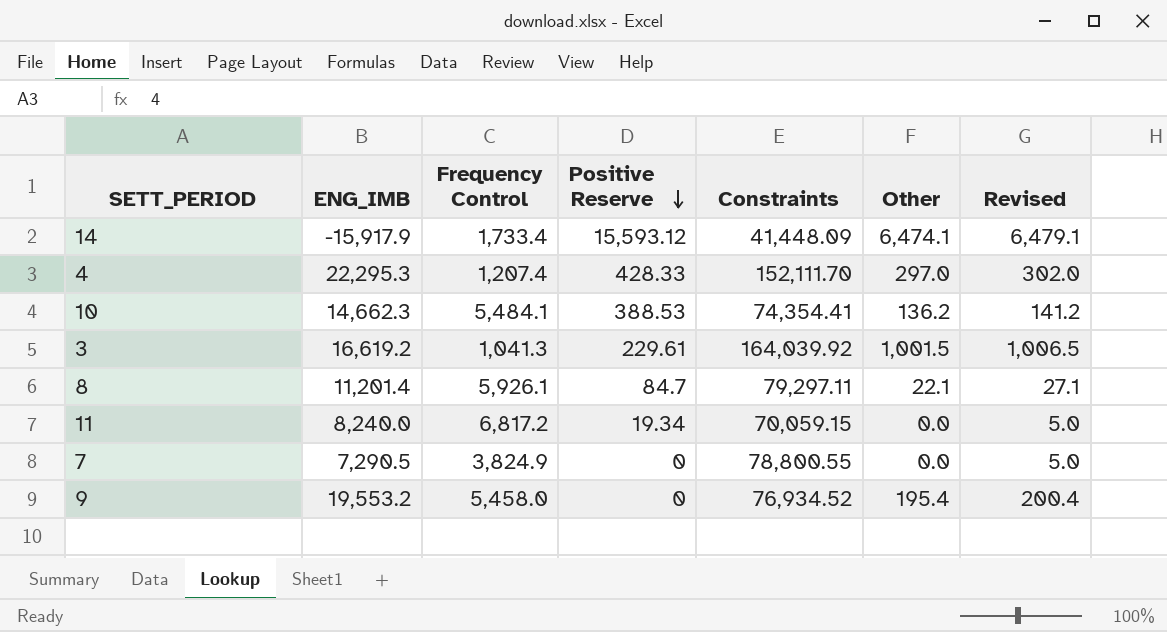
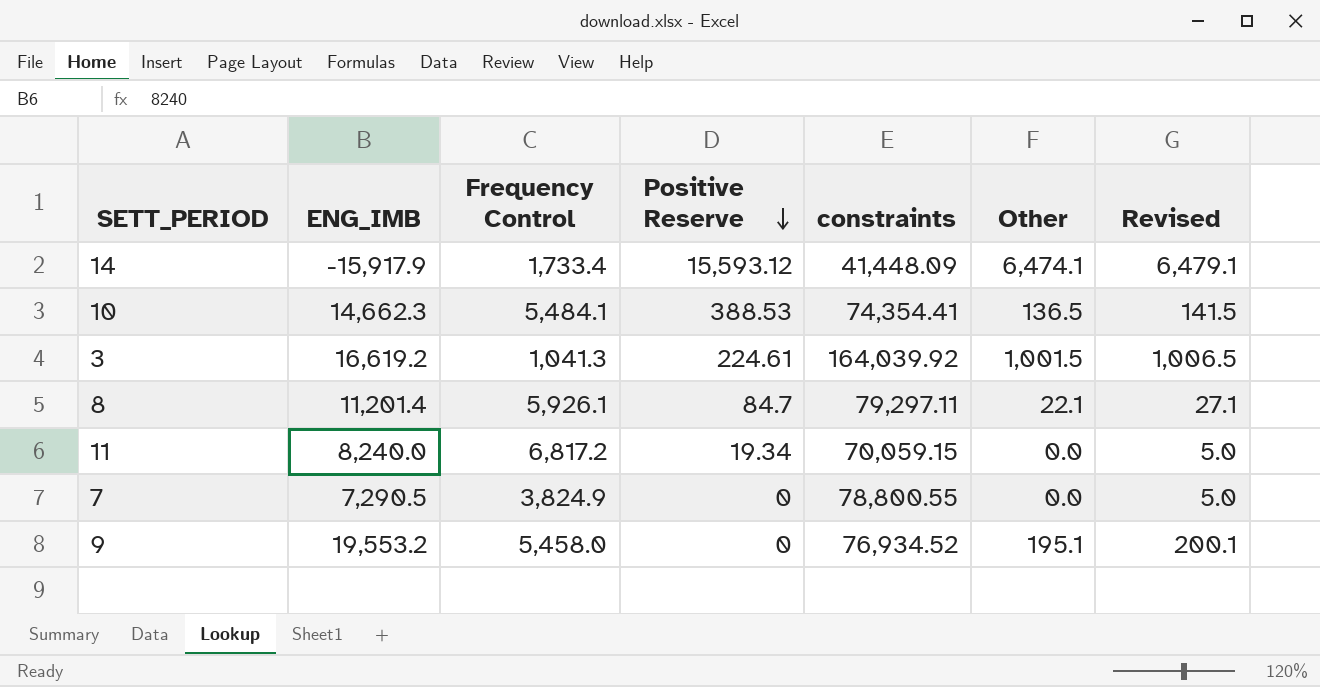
column name: Constraints -> constraints
row 4: 22,295.3 | 1,207.4 | 428.33 | 152,111.70 | 297.0 | 302.0 -> none
10 | Other: 136.2 -> 136.5
10 | Revised: 141.2 -> 141.5
3 | Positive Reserve: 229.61 -> 224.61
9 | Other: 195.4 -> 195.1
9 | Revised: 200.4 -> 200.1

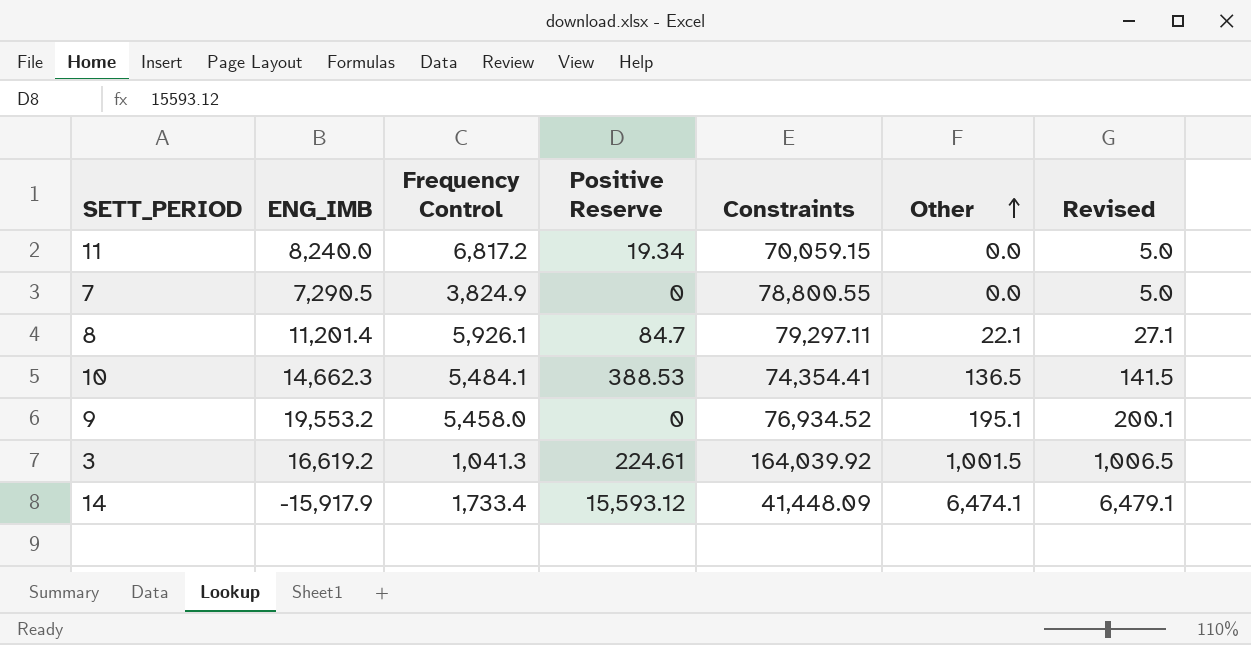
row order: Positive Reserve descending -> Other ascending
column name: constraints -> Constraints

